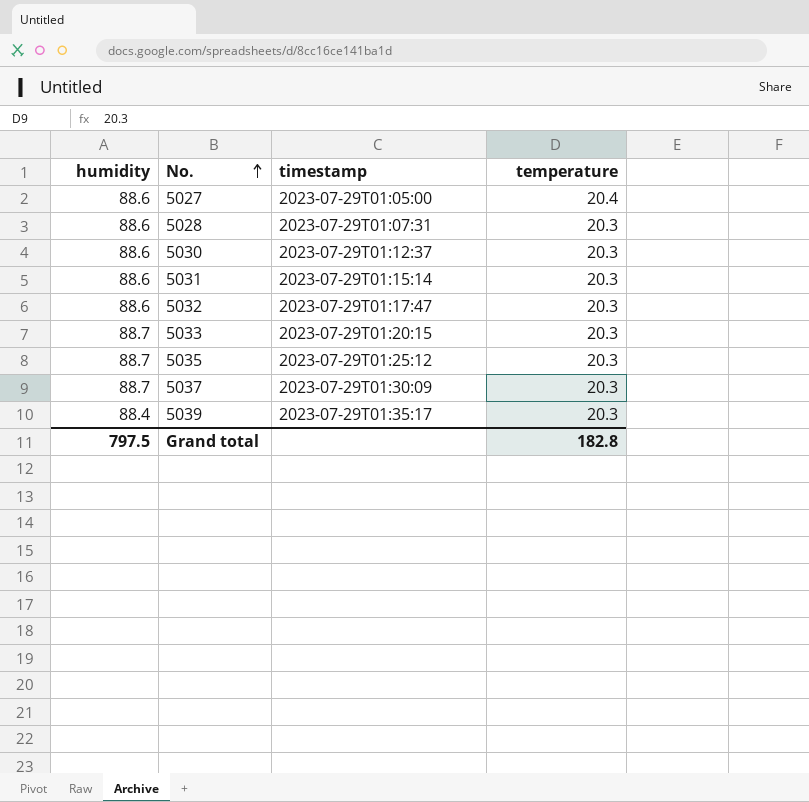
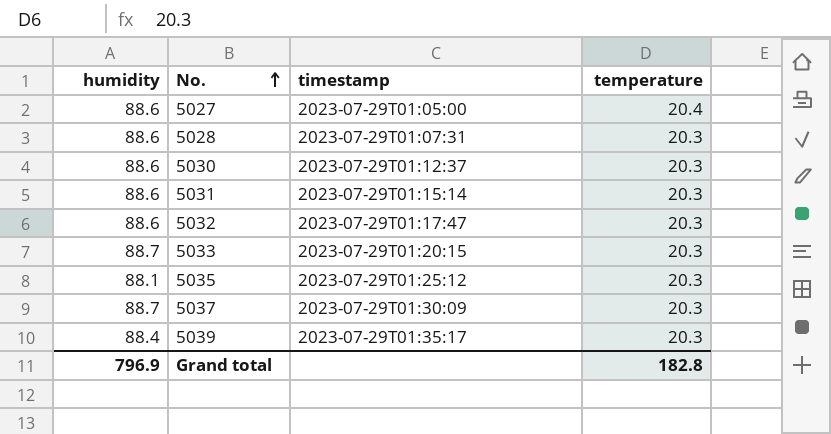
5035 | humidity: 88.7 -> 88.1
Grand total | humidity: 797.5 -> 796.9

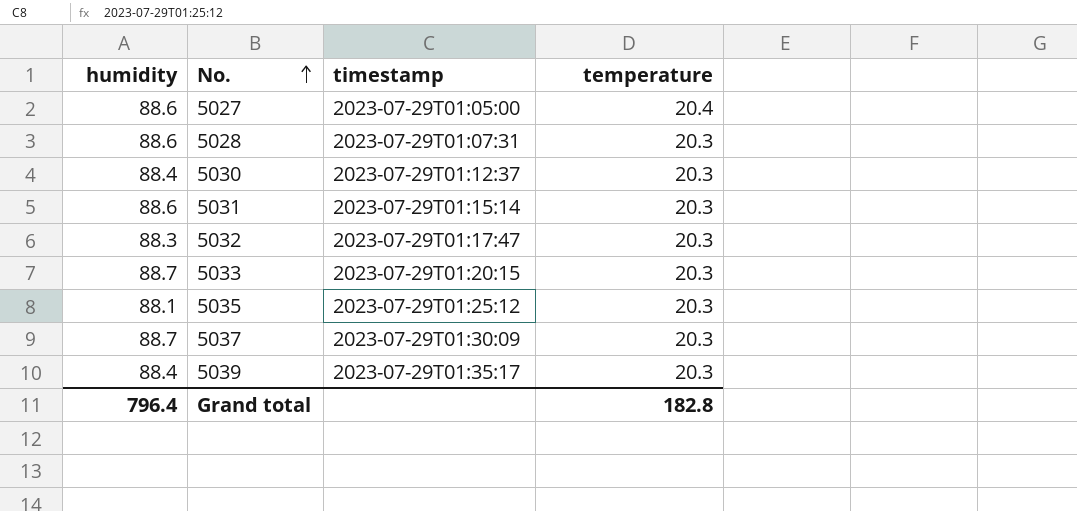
5030 | humidity: 88.6 -> 88.4
5032 | humidity: 88.6 -> 88.3
Grand total | humidity: 796.9 -> 796.4

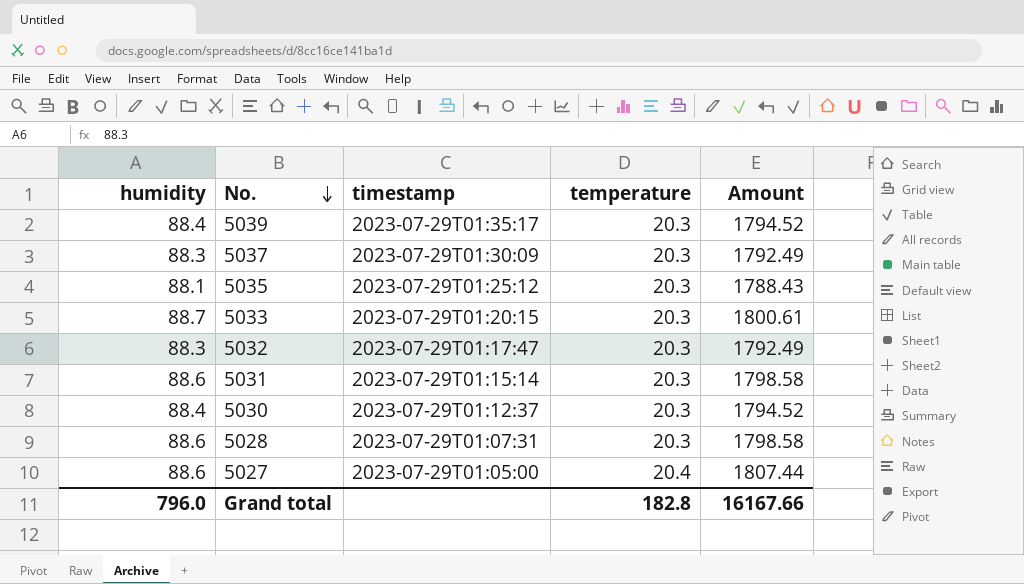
row order: No. ascending -> No. descending
column Amount | formula: none -> [humidity] * [temperature]
5037 | humidity: 88.7 -> 88.3
Grand total | humidity: 796.4 -> 796.0

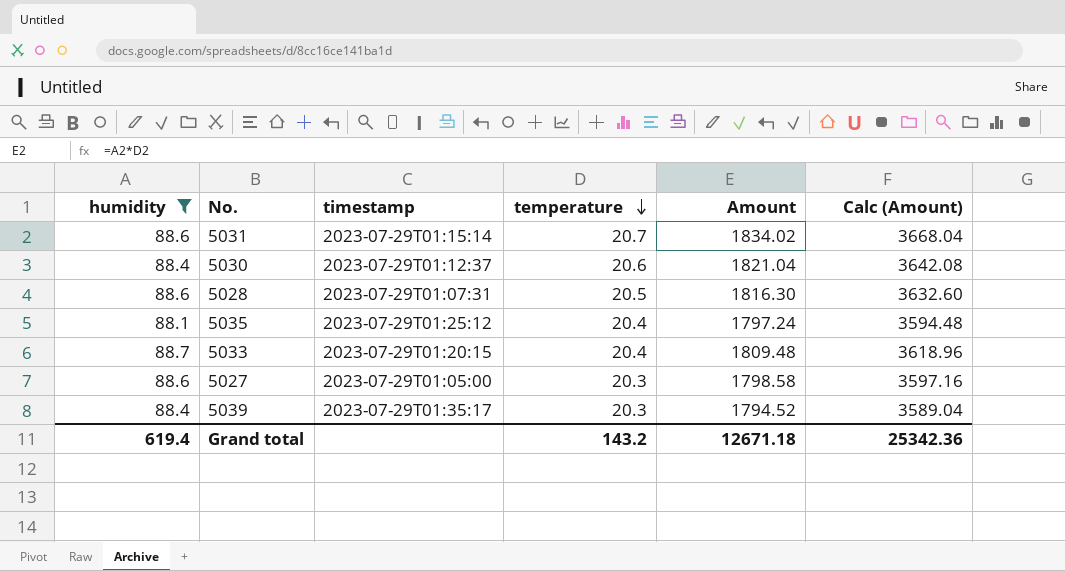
filter: none -> humidity != 88.3
row order: No. descending -> temperature descending
column Calc (Amount) | formula: none -> [Amount] * 2
5031 | temperature: 20.3 -> 20.7
5031 | Amount: 1798.58 -> 1834.02
5030 | temperature: 20.3 -> 20.6
5030 | Amount: 1794.52 -> 1821.04
5028 | temperature: 20.3 -> 20.5
5028 | Amount: 1798.58 -> 1816.30
5035 | temperature: 20.3 -> 20.4
5035 | Amount: 1788.43 -> 1797.24
5033 | temperature: 20.3 -> 20.4
5033 | Amount: 1800.61 -> 1809.48
5027 | temperature: 20.4 -> 20.3
5027 | Amount: 1807.44 -> 1798.58
Grand total | humidity: 796.0 -> 619.4
Grand total | temperature: 182.8 -> 143.2
Grand total | Amount: 16167.66 -> 12671.18

